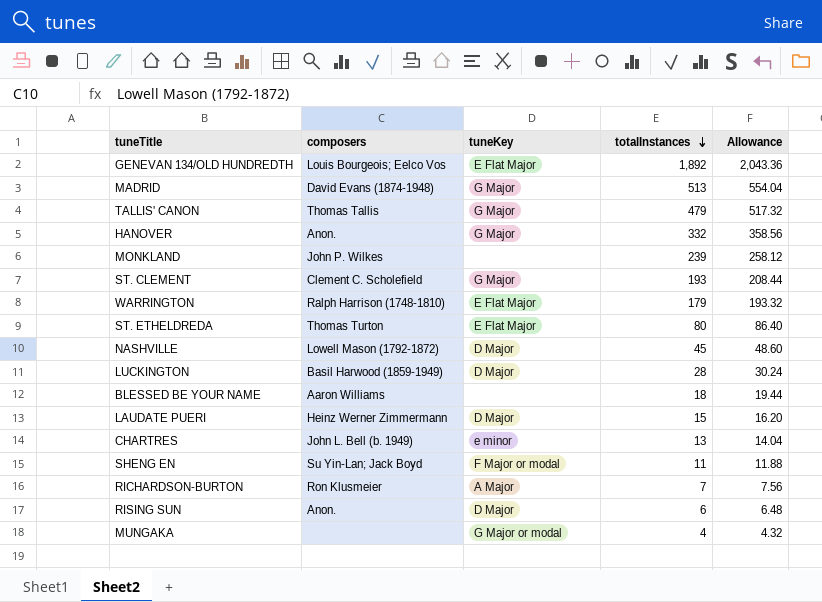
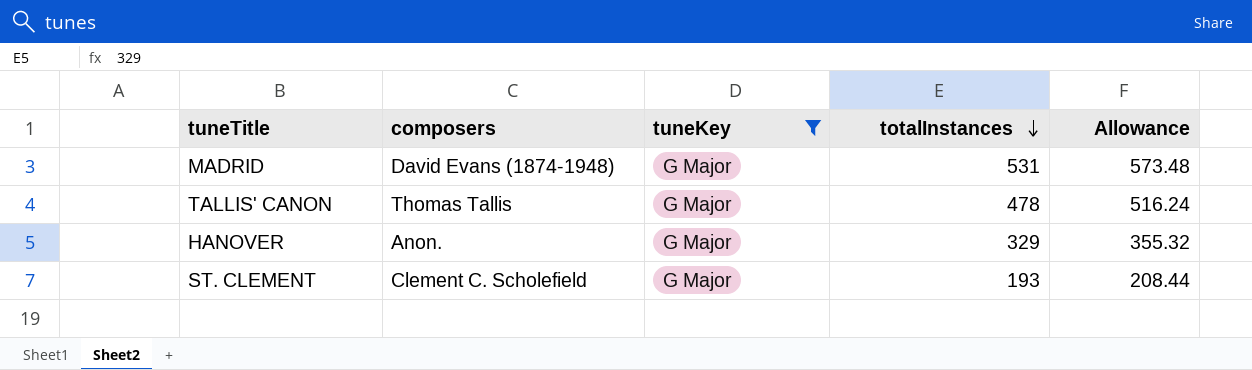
filter: none -> tuneKey = G Major
MADRID | totalInstances: 513 -> 531
MADRID | Allowance: 554.04 -> 573.48
TALLIS' CANON | totalInstances: 479 -> 478
TALLIS' CANON | Allowance: 517.32 -> 516.24
HANOVER | totalInstances: 332 -> 329
HANOVER | Allowance: 358.56 -> 355.32

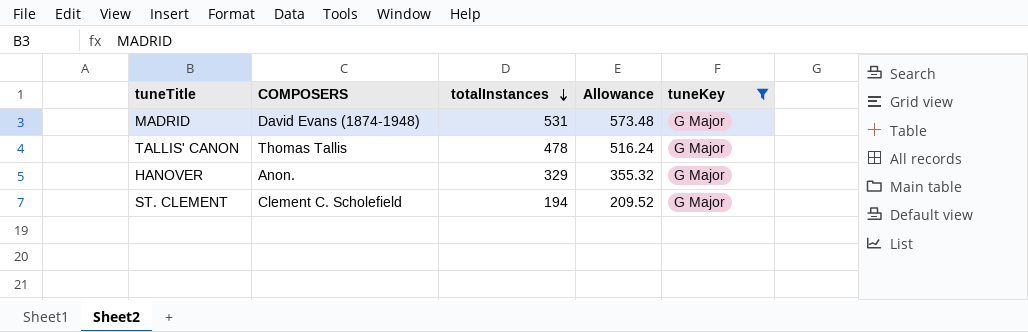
column name: composers -> COMPOSERS
column tuneKey | position: 3 -> 5
ST. CLEMENT | totalInstances: 193 -> 194
ST. CLEMENT | Allowance: 208.44 -> 209.52

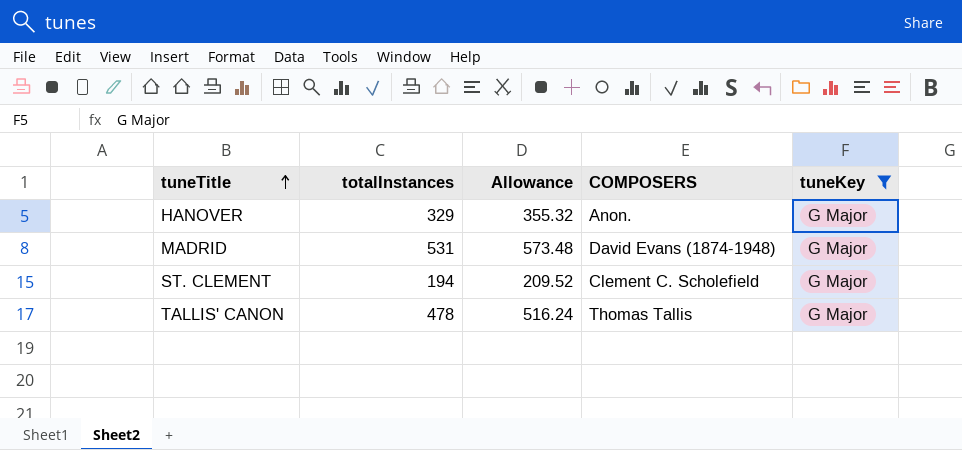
row order: totalInstances descending -> tuneTitle ascending
column COMPOSERS | position: 2 -> 4

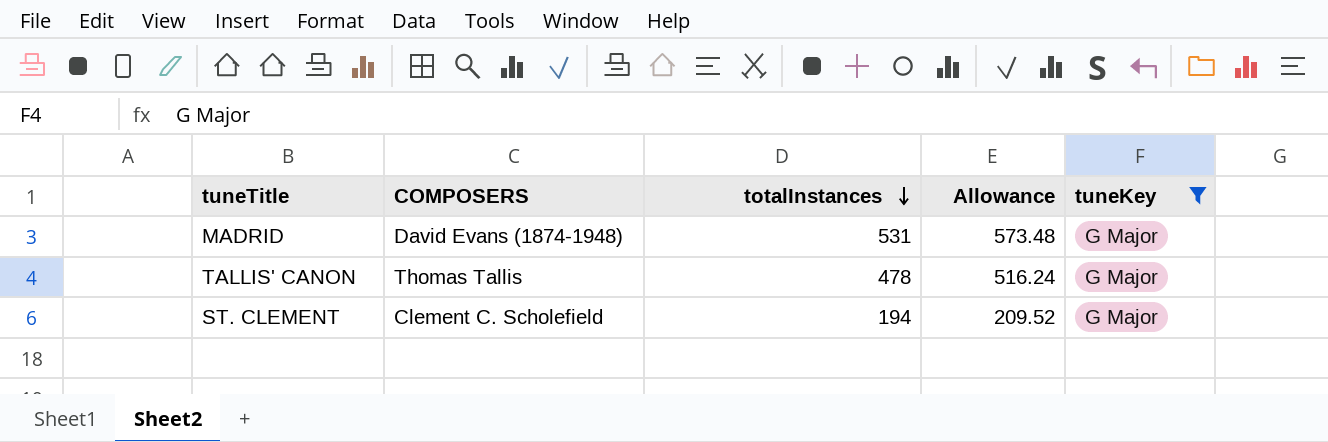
row order: tuneTitle ascending -> totalInstances descending
column COMPOSERS | position: 4 -> 2
row HANOVER: 329 | 355.32 | Anon. | G Major -> none

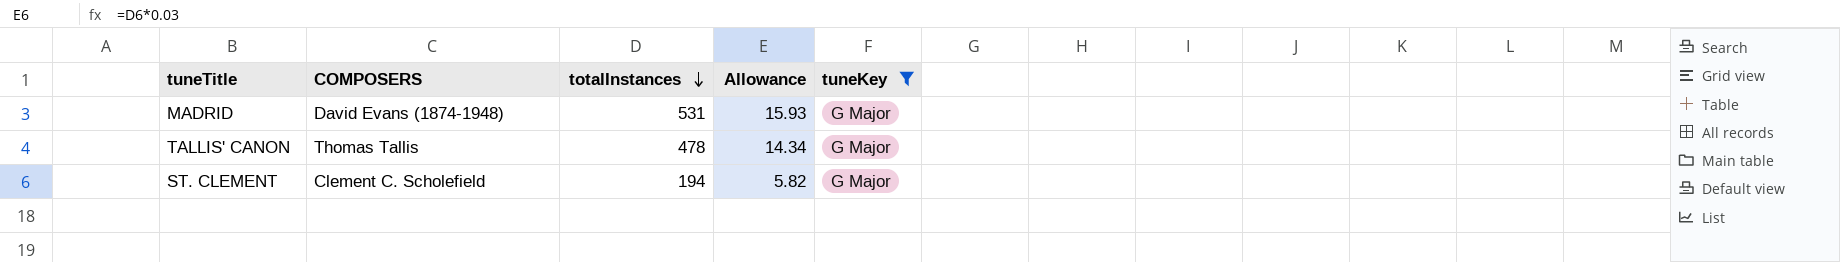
column Allowance | formula: [totalInstances] * 1.08 -> [totalInstances] * 0.03

